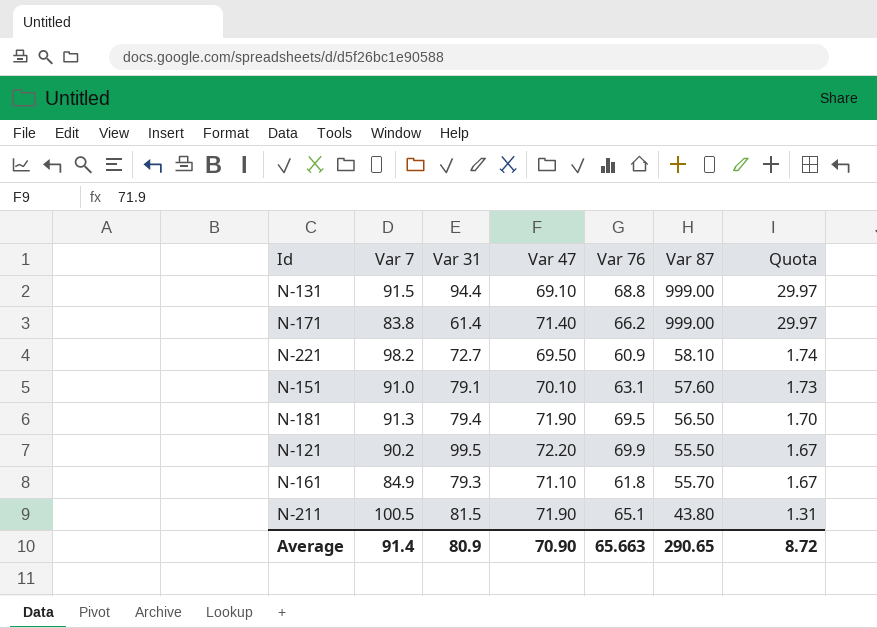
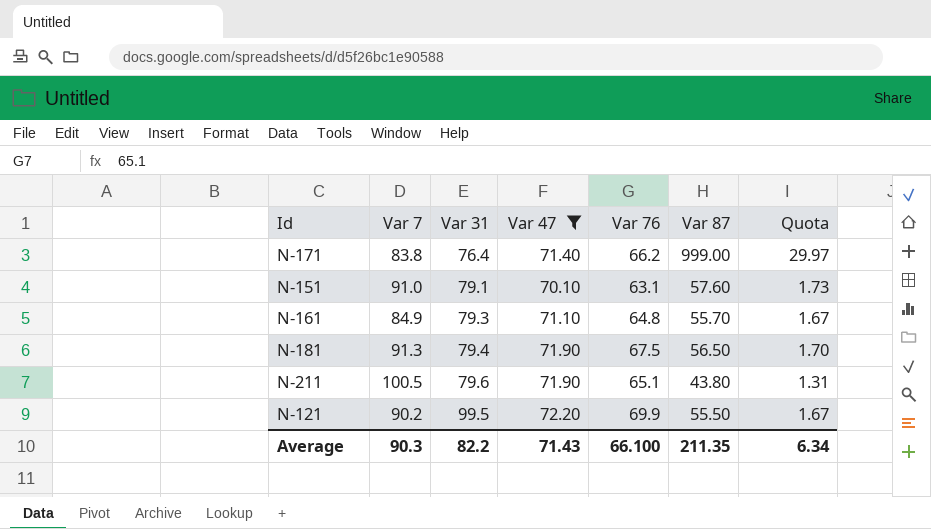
filter: none -> Var 47 >= 70.10
row order: Quota descending -> Var 31 ascending
N-171 | Var 31: 61.4 -> 76.4
N-161 | Var 76: 61.8 -> 64.8
N-181 | Var 76: 69.5 -> 67.5
N-211 | Var 31: 81.5 -> 79.6
Average | Var 7: 91.4 -> 90.3
Average | Var 31: 80.9 -> 82.2
Average | Var 47: 70.90 -> 71.43
Average | Var 76: 65.663 -> 66.100
Average | Var 87: 290.65 -> 211.35
Average | Quota: 8.72 -> 6.34

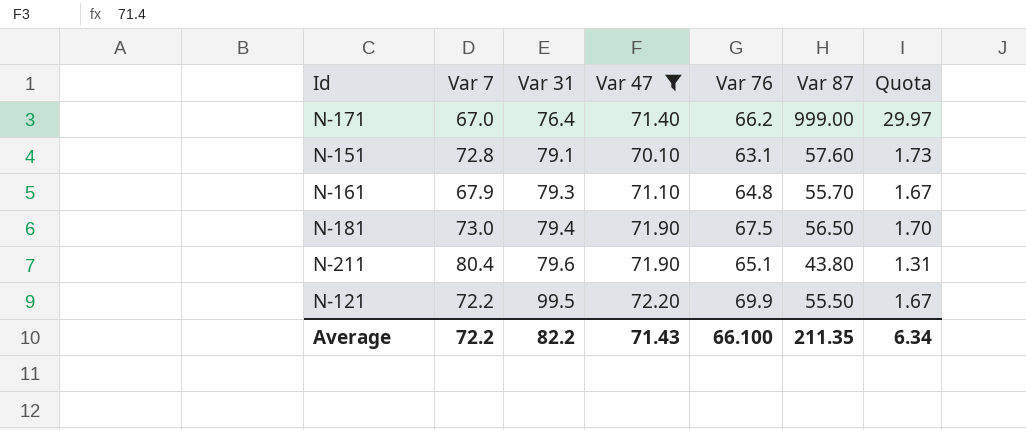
N-171 | Var 7: 83.8 -> 67.0
N-151 | Var 7: 91.0 -> 72.8
N-161 | Var 7: 84.9 -> 67.9
N-181 | Var 7: 91.3 -> 73.0
N-211 | Var 7: 100.5 -> 80.4
N-121 | Var 7: 90.2 -> 72.2
Average | Var 7: 90.3 -> 72.2

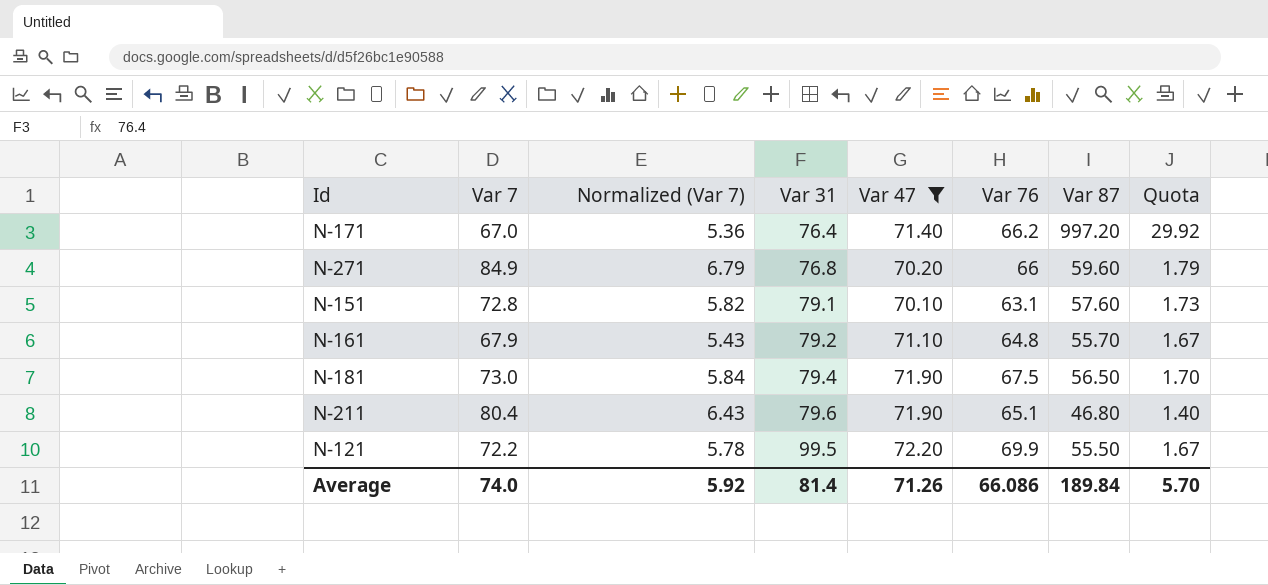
column Normalized (Var 7) | formula: none -> [Var 7] * 0.08
N-171 | Var 87: 999.00 -> 997.20
N-171 | Quota: 29.97 -> 29.92
row N-271: none -> 84.9 | 6.79 | 76.8 | 70.20 | 66 | 59.60 | 1.79
N-161 | Var 31: 79.3 -> 79.2
N-211 | Var 87: 43.80 -> 46.80
N-211 | Quota: 1.31 -> 1.40
Average | Var 7: 72.2 -> 74.0
Average | Var 31: 82.2 -> 81.4
Average | Var 47: 71.43 -> 71.26
Average | Var 76: 66.100 -> 66.086
Average | Var 87: 211.35 -> 189.84
Average | Quota: 6.34 -> 5.70

